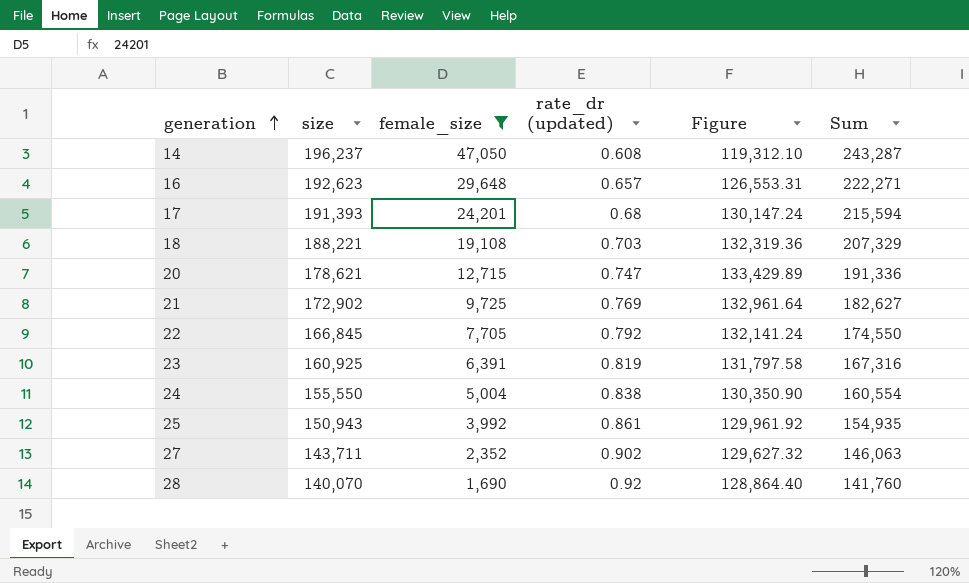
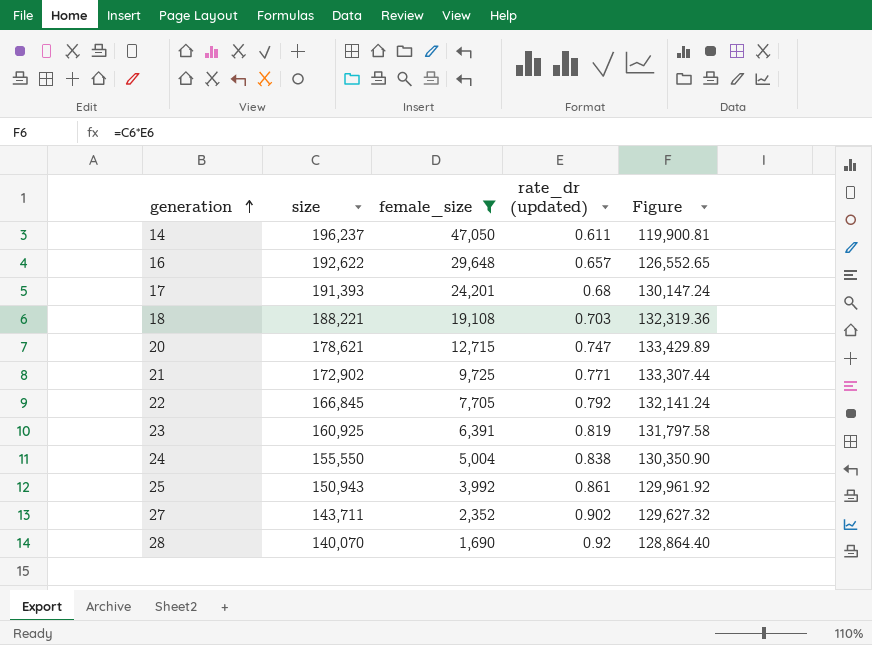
column Sum | formula: [size] + [female_size] -> none
14 | rate_dr (updated): 0.608 -> 0.611
14 | Figure: 119,312.10 -> 119,900.81
16 | size: 192,623 -> 192,622
16 | Figure: 126,553.31 -> 126,552.65
21 | rate_dr (updated): 0.769 -> 0.771
21 | Figure: 132,961.64 -> 133,307.44

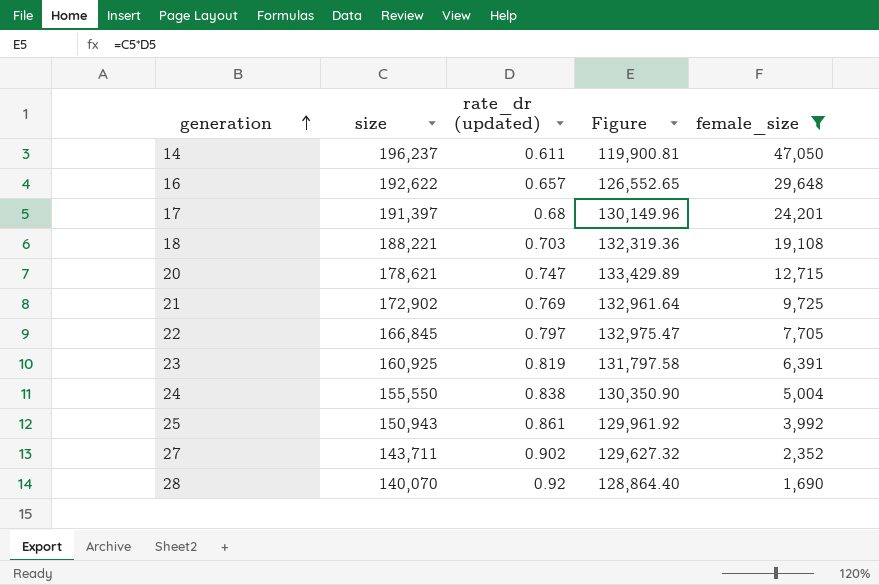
column female_size | position: 3 -> 5
17 | size: 191,393 -> 191,397
17 | Figure: 130,147.24 -> 130,149.96
21 | rate_dr (updated): 0.771 -> 0.769
21 | Figure: 133,307.44 -> 132,961.64
22 | rate_dr (updated): 0.792 -> 0.797
22 | Figure: 132,141.24 -> 132,975.47

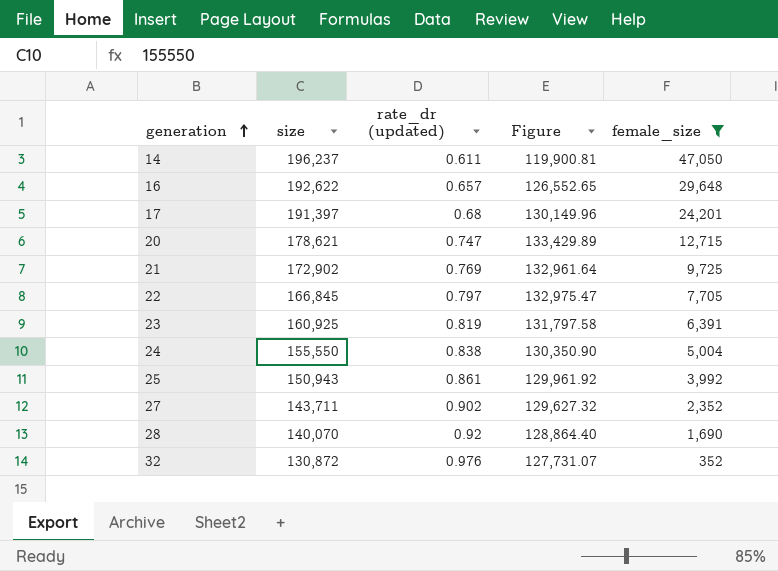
row 18: 188,221 | 0.703 | 132,319.36 | 19,108 -> none
row 32: none -> 130,872 | 0.976 | 127,731.07 | 352

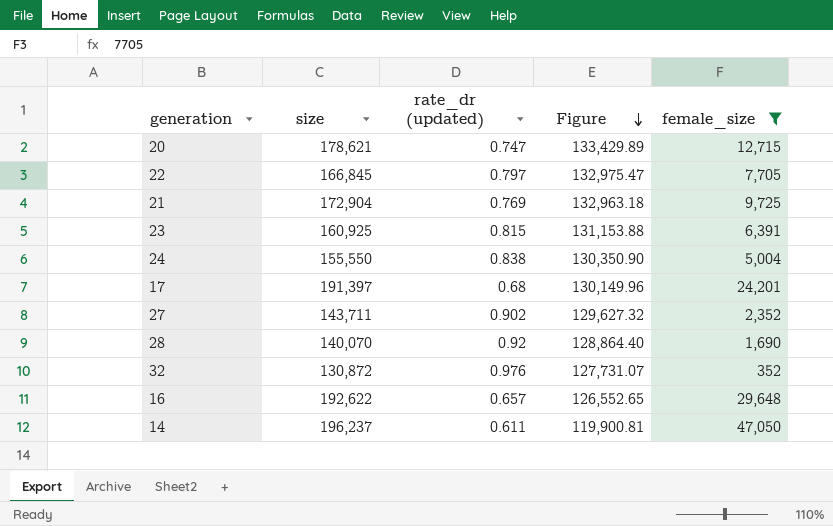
row order: generation ascending -> Figure descending
row 25: 150,943 | 0.861 | 129,961.92 | 3,992 -> none
21 | size: 172,902 -> 172,904
21 | Figure: 132,961.64 -> 132,963.18
23 | rate_dr (updated): 0.819 -> 0.815
23 | Figure: 131,797.58 -> 131,153.88

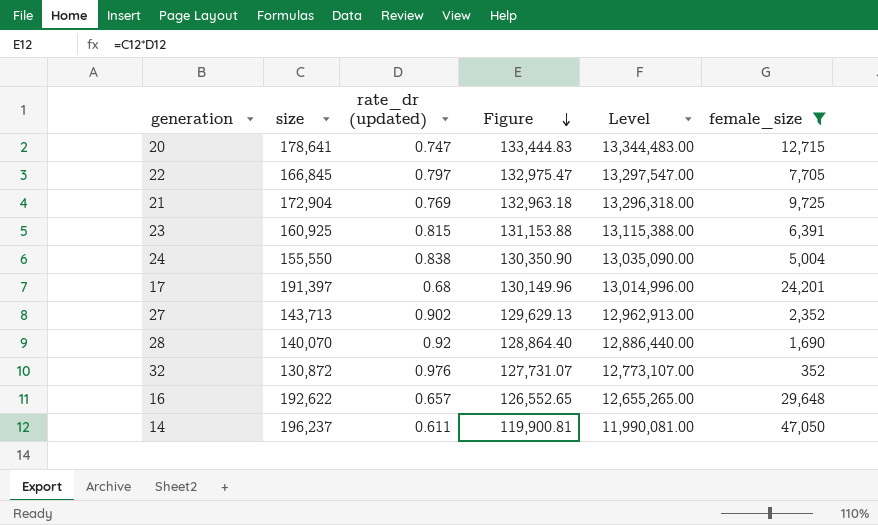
column Level | formula: none -> [Figure] * 100
20 | size: 178,621 -> 178,641
20 | Figure: 133,429.89 -> 133,444.83
27 | size: 143,711 -> 143,713
27 | Figure: 129,627.32 -> 129,629.13

